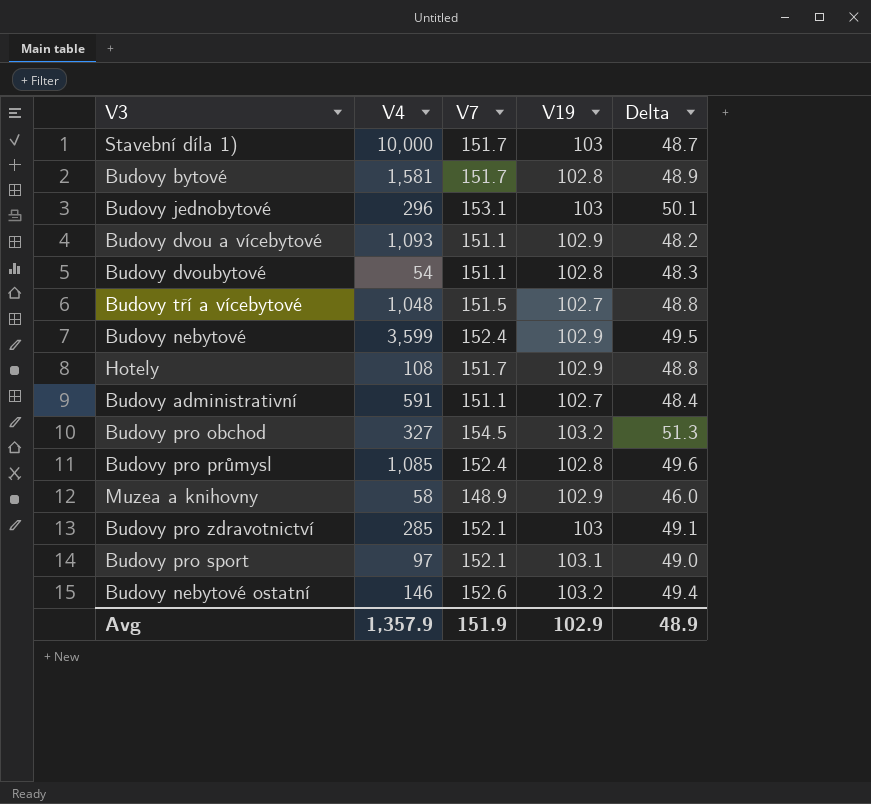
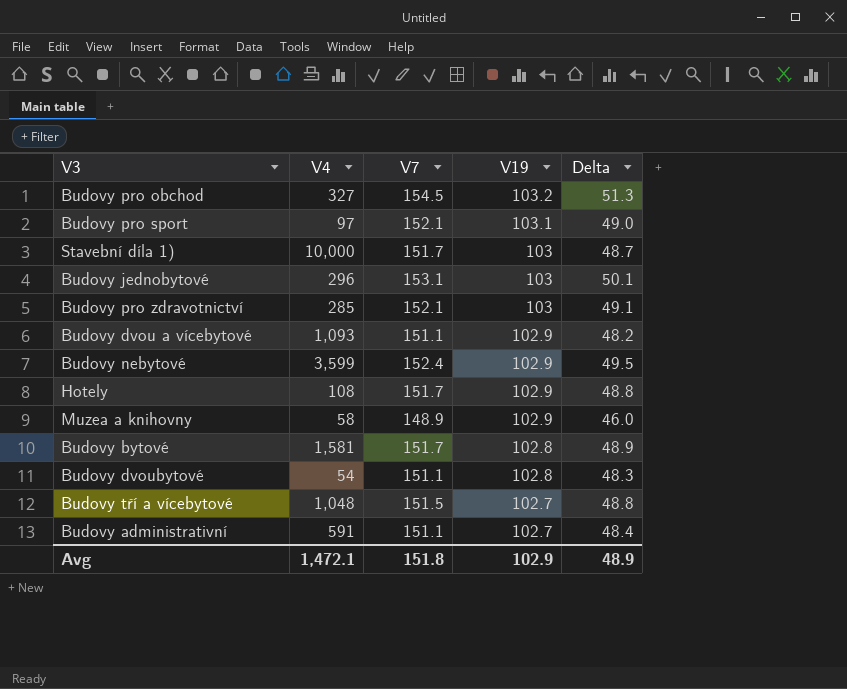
row order: none -> V19 descending
row Budovy pro průmysl: 1,085 | 152.4 | 102.8 | 49.6 -> none
row Budovy nebytové ostatní: 146 | 152.6 | 103.2 | 49.4 -> none
Avg | V4: 1,357.9 -> 1,472.1
Avg | V7: 151.9 -> 151.8

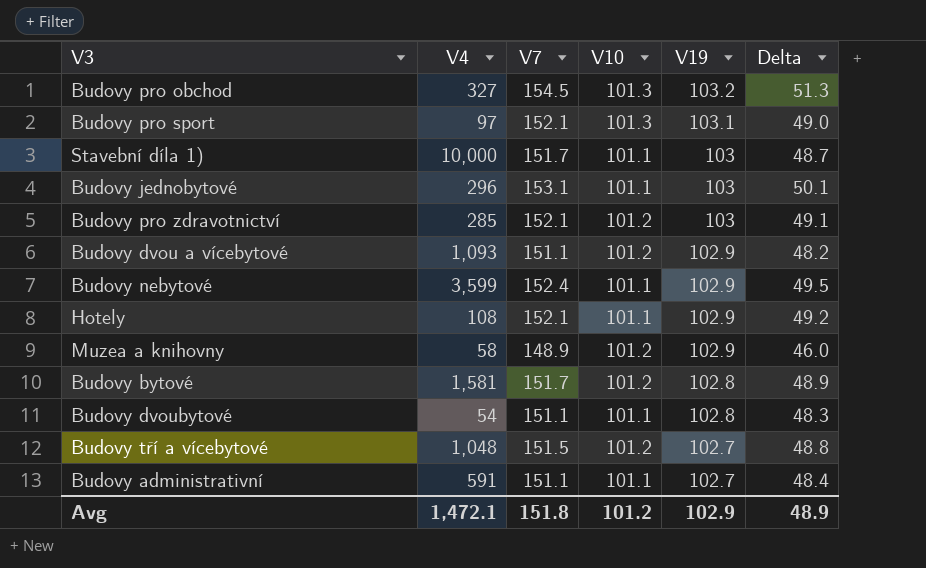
column V10 | position: none -> 4
Hotely | V7: 151.7 -> 152.1
Hotely | Delta: 48.8 -> 49.2

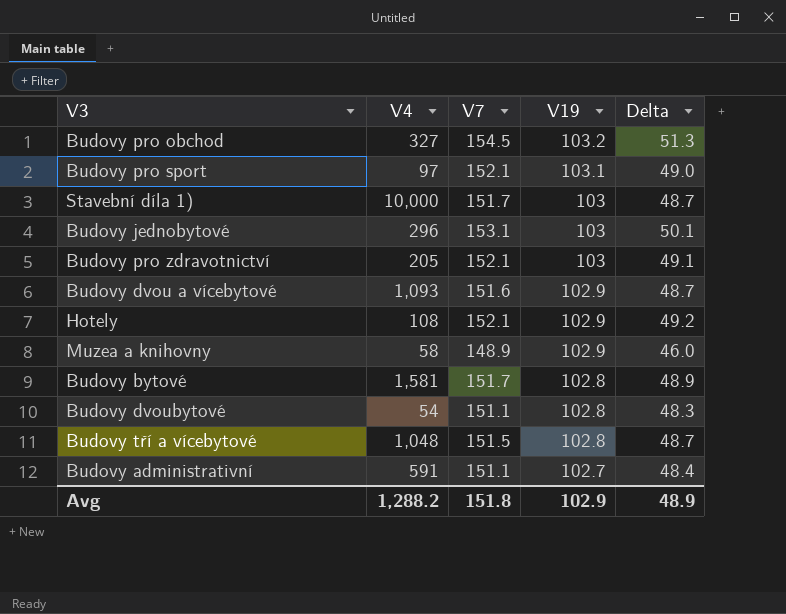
column V10 | position: 4 -> none
row Budovy nebytové: 3,599 | 152.4 | 101.1 | 102.9 | 49.5 -> none
Budovy pro zdravotnictví | V4: 285 -> 205
Budovy dvou a vícebytové | V7: 151.1 -> 151.6
Budovy dvou a vícebytové | Delta: 48.2 -> 48.7
Budovy tří a vícebytové | V19: 102.7 -> 102.8
Budovy tří a vícebytové | Delta: 48.8 -> 48.7
Avg | V4: 1,472.1 -> 1,288.2

